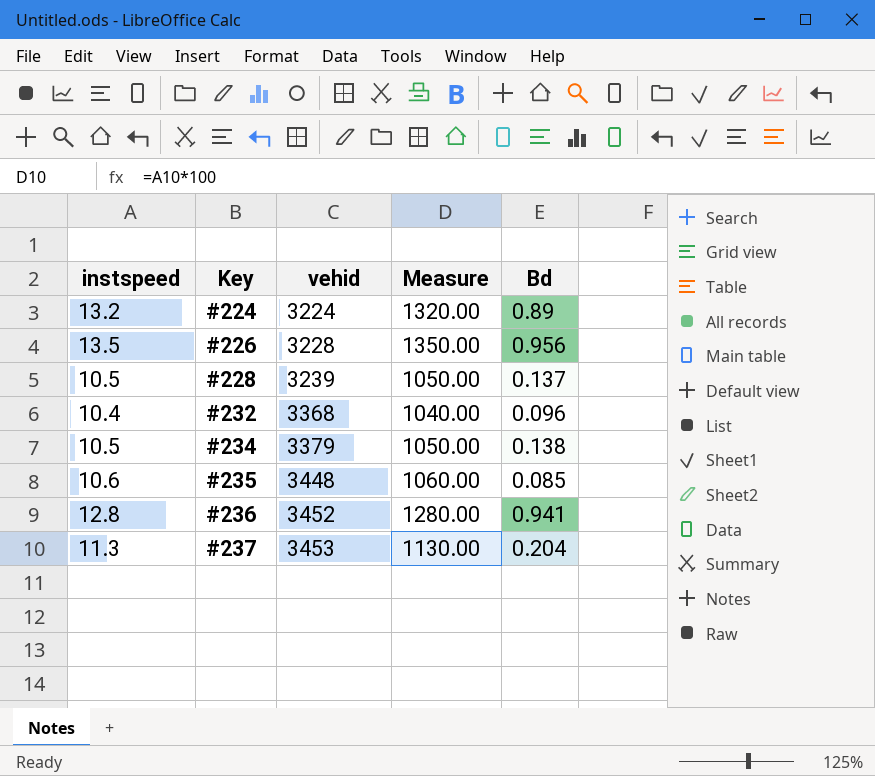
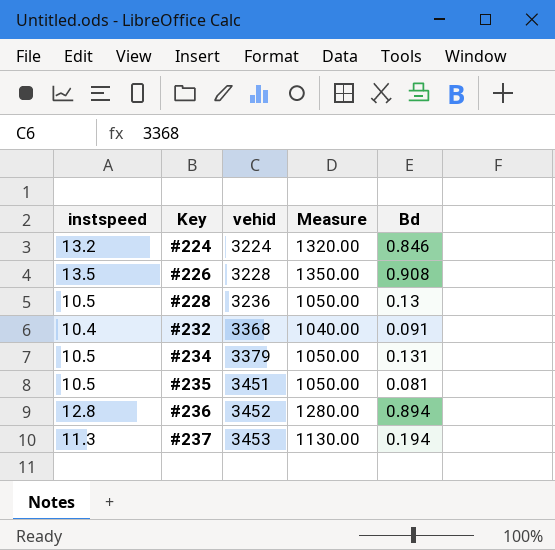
#224 | Bd: 0.89 -> 0.846
#226 | Bd: 0.956 -> 0.908
#228 | vehid: 3239 -> 3236
#228 | Bd: 0.137 -> 0.13
#232 | Bd: 0.096 -> 0.091
#234 | Bd: 0.138 -> 0.131
#235 | instspeed: 10.6 -> 10.5
#235 | vehid: 3448 -> 3451
#235 | Measure: 1060.00 -> 1050.00
#235 | Bd: 0.085 -> 0.081
#236 | Bd: 0.941 -> 0.894
#237 | Bd: 0.204 -> 0.194

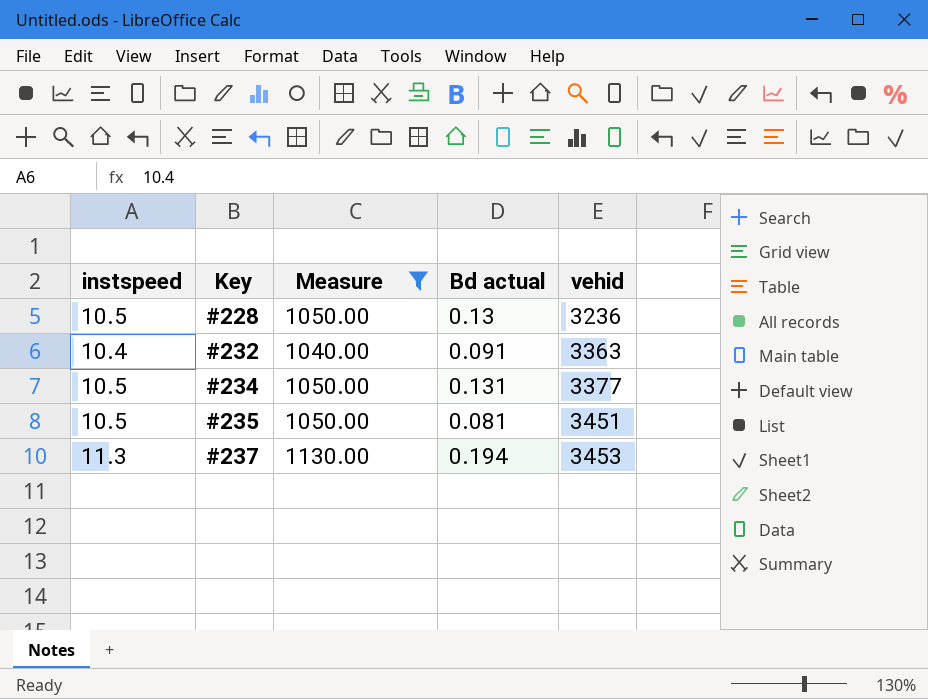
filter: none -> Measure <= 1130.00
column name: Bd -> Bd actual
column vehid | position: 3 -> 5
#232 | vehid: 3368 -> 3363
#234 | vehid: 3379 -> 3377

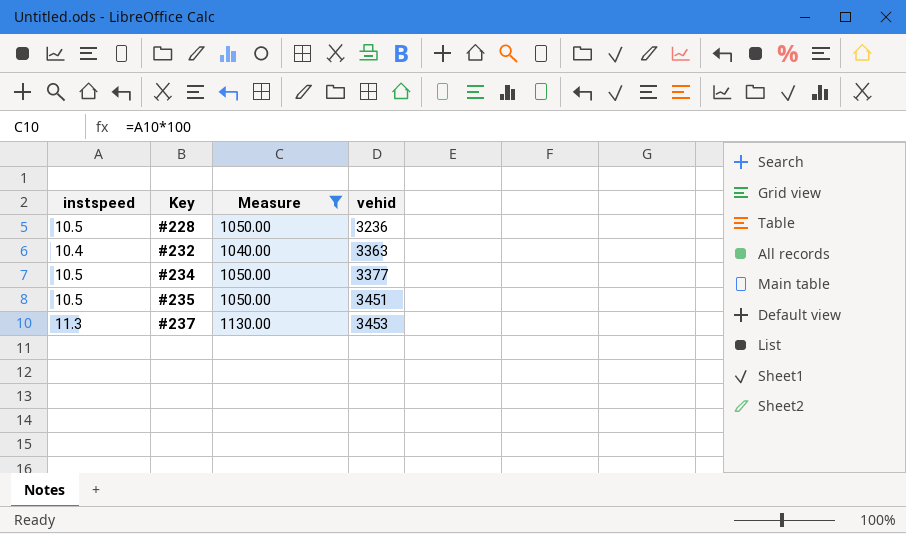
column Bd actual | position: 4 -> none

